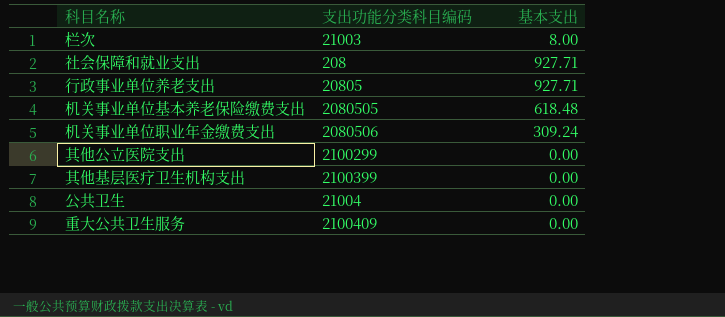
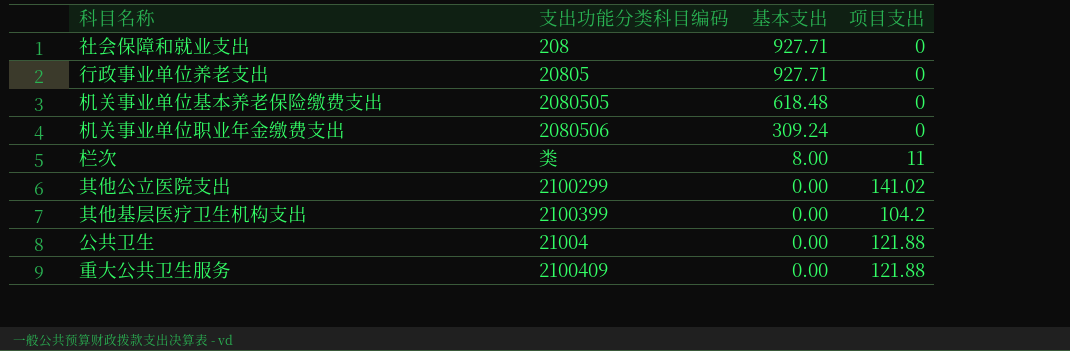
row order: none -> 基本支出 descending
column 项目支出 | position: none -> 4
栏次 | 支出功能分类科目编码: 21003 -> 类

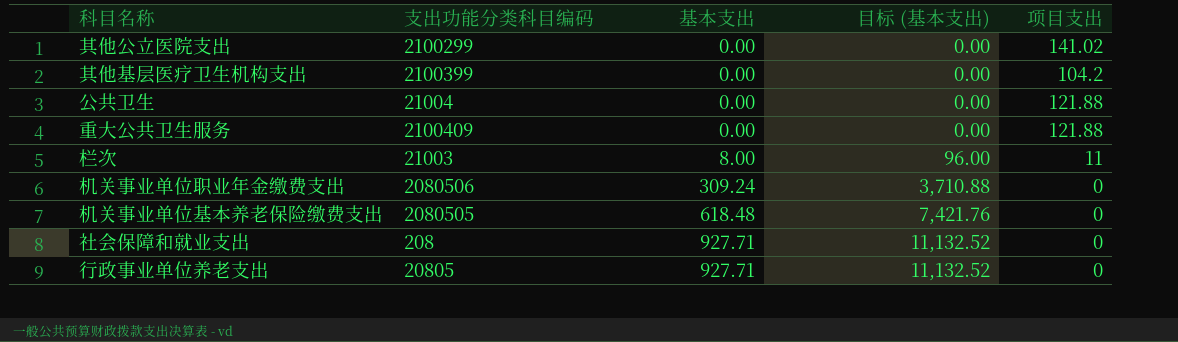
row order: 基本支出 descending -> 基本支出 ascending
column 目标 (基本支出) | formula: none -> [基本支出] * 12
栏次 | 支出功能分类科目编码: 类 -> 21003

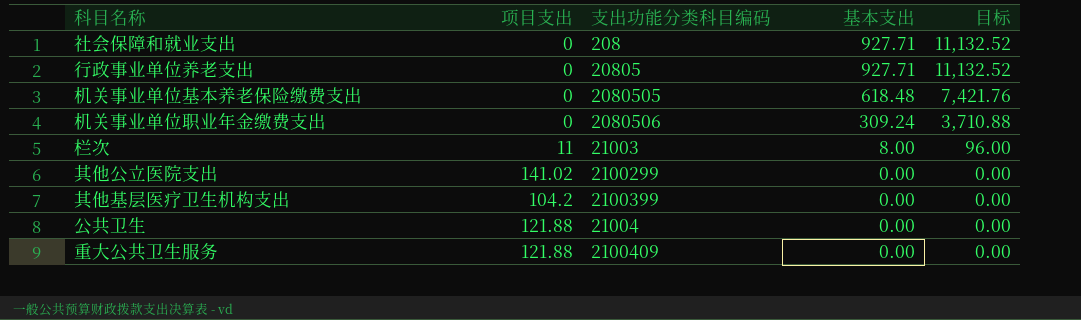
row order: 基本支出 ascending -> 基本支出 descending
column 项目支出 | position: 5 -> 2
column name: 目标 (基本支出) -> 目标

